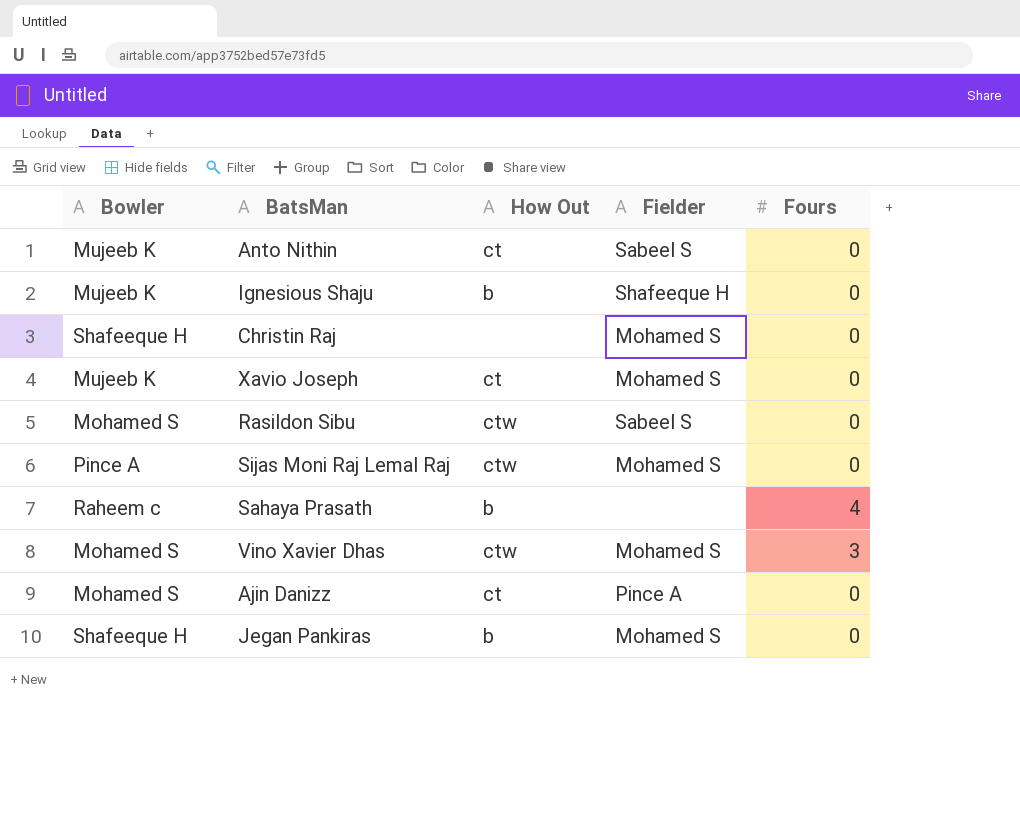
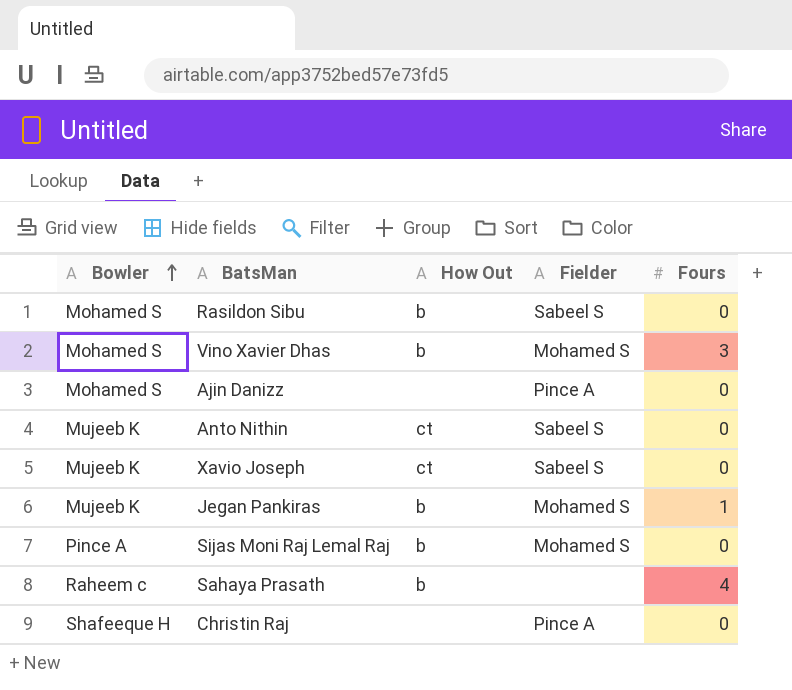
row order: none -> Bowler ascending
row Ignesious Shaju: Mujeeb K | b | Shafeeque H | 0 -> none
Rasildon Sibu | How Out: ctw -> b
Vino Xavier Dhas | How Out: ctw -> b
Ajin Danizz | How Out: ct -> none
Xavio Joseph | Fielder: Mohamed S -> Sabeel S
Jegan Pankiras | Bowler: Shafeeque H -> Mujeeb K
Jegan Pankiras | Fours: 0 -> 1
Sijas Moni Raj Lemal Raj | How Out: ctw -> b
Christin Raj | Fielder: Mohamed S -> Pince A

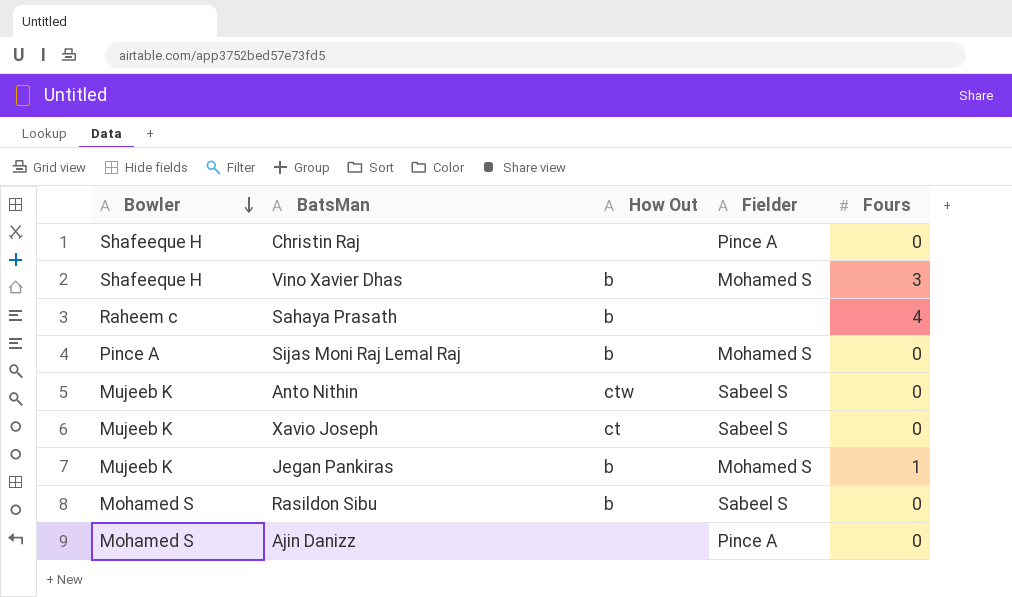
row order: Bowler ascending -> Bowler descending
Vino Xavier Dhas | Bowler: Mohamed S -> Shafeeque H
Anto Nithin | How Out: ct -> ctw

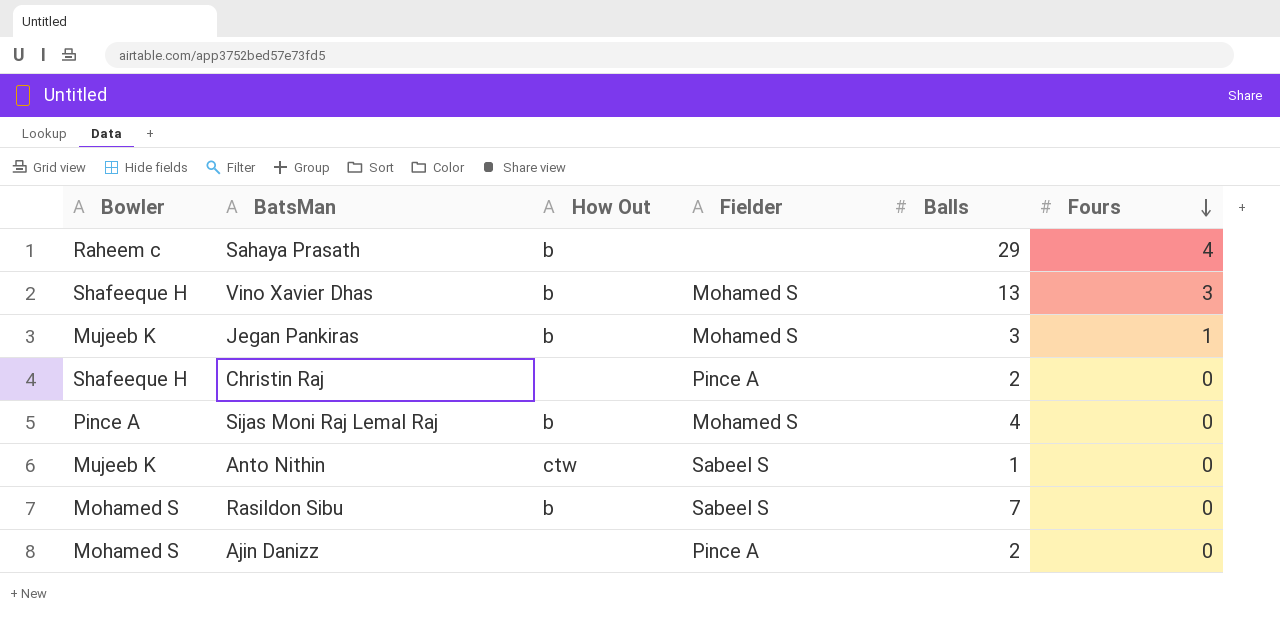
row order: Bowler descending -> Fours descending
column Balls | position: none -> 5
row Xavio Joseph: Mujeeb K | ct | Sabeel S | 0 -> none

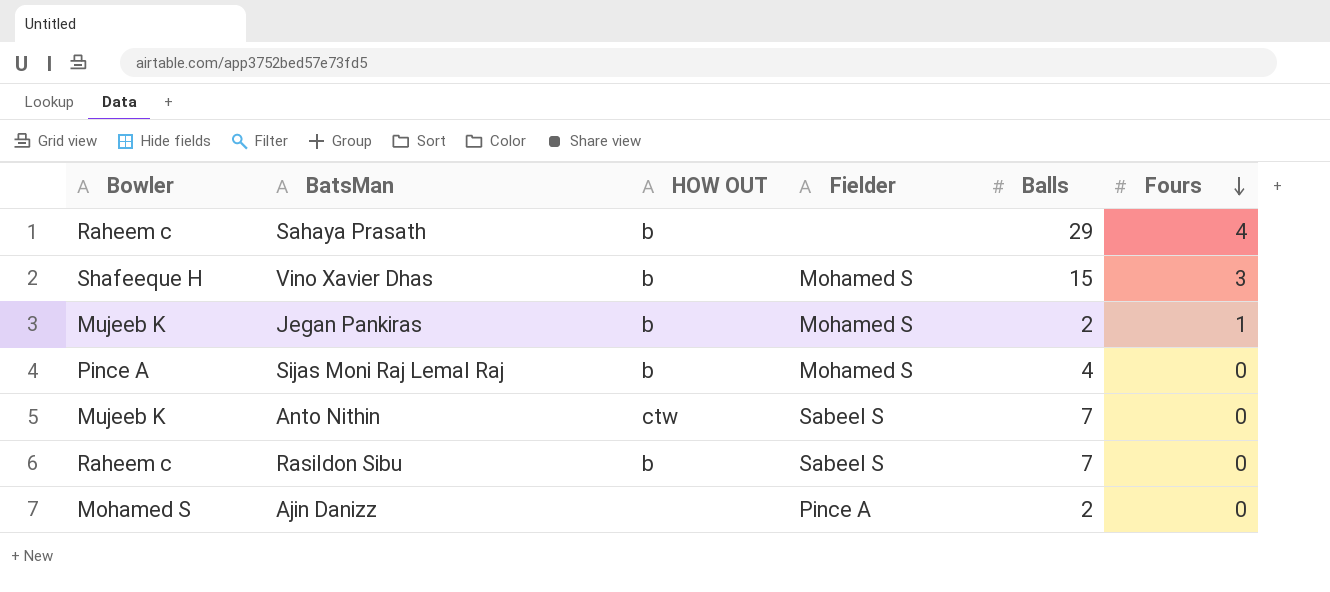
column name: How Out -> HOW OUT
row Christin Raj: Shafeeque H | none | Pince A | 2 | 0 -> none
Vino Xavier Dhas | Balls: 13 -> 15
Jegan Pankiras | Balls: 3 -> 2
Anto Nithin | Balls: 1 -> 7
Rasildon Sibu | Bowler: Mohamed S -> Raheem c

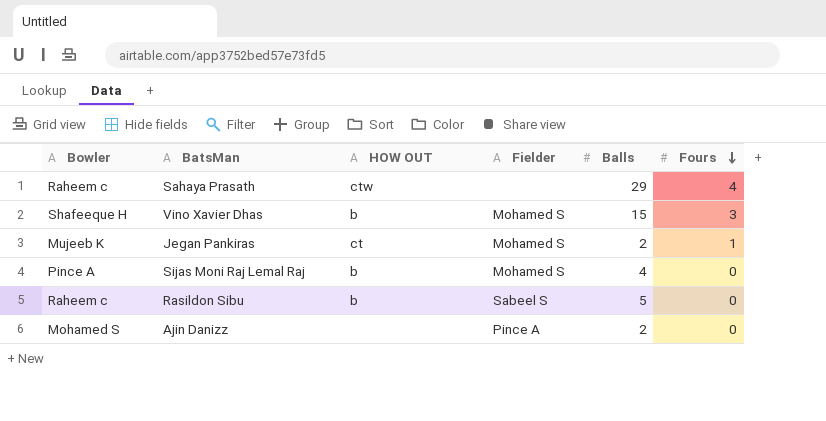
row Anto Nithin: Mujeeb K | ctw | Sabeel S | 7 | 0 -> none
Sahaya Prasath | HOW OUT: b -> ctw
Jegan Pankiras | HOW OUT: b -> ct
Rasildon Sibu | Balls: 7 -> 5

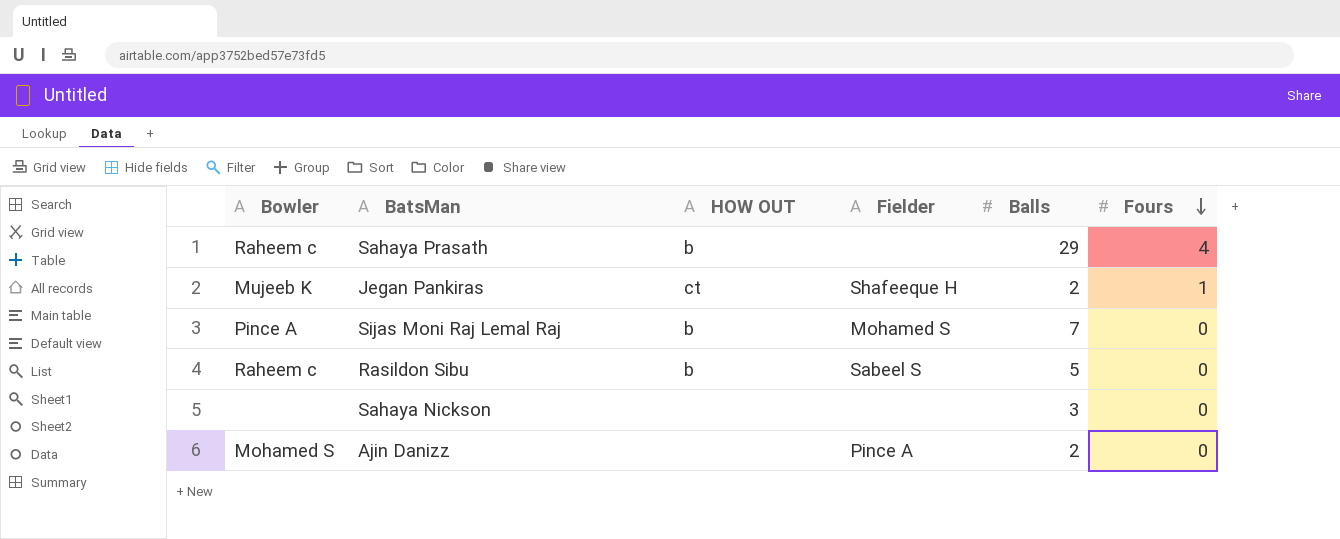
row Vino Xavier Dhas: Shafeeque H | b | Mohamed S | 15 | 3 -> none
Sahaya Prasath | HOW OUT: ctw -> b
Jegan Pankiras | Fielder: Mohamed S -> Shafeeque H
Sijas Moni Raj Lemal Raj | Balls: 4 -> 7
row Sahaya Nickson: none -> none | none | none | 3 | 0

